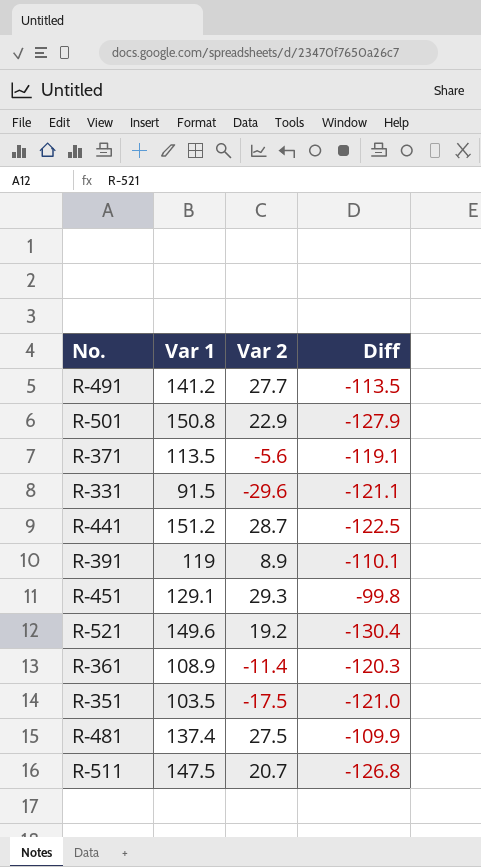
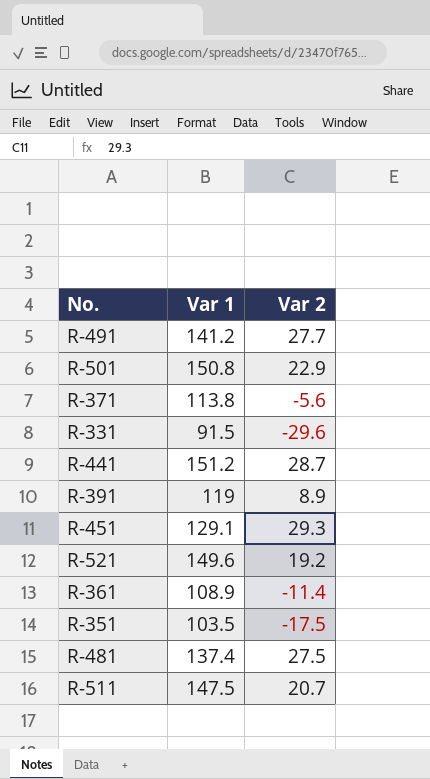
column Diff | formula: [Var 2] - [Var 1] -> none
R-371 | Var 1: 113.5 -> 113.8

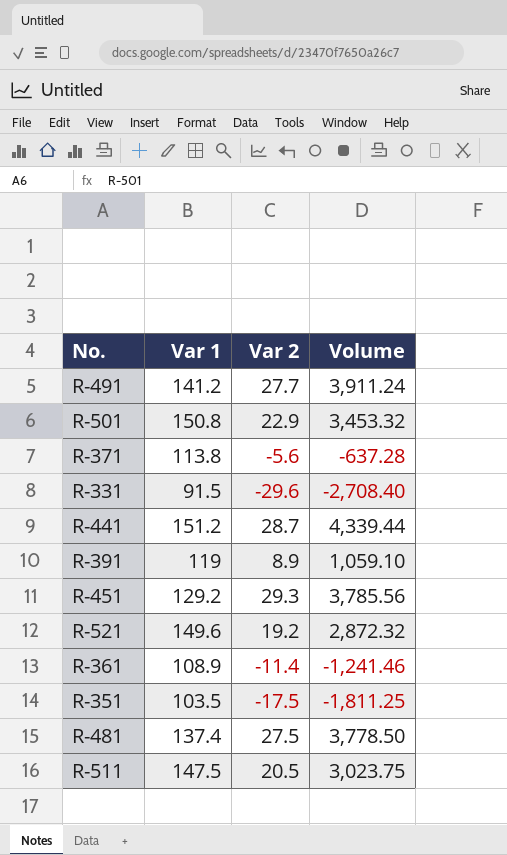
column Volume | formula: none -> [Var 1] * [Var 2]
R-451 | Var 1: 129.1 -> 129.2
R-511 | Var 2: 20.7 -> 20.5

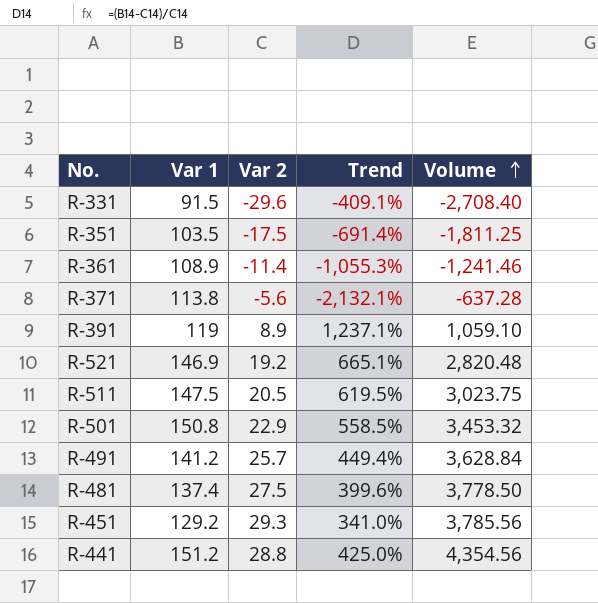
row order: none -> Volume ascending
column Trend | formula: none -> ([Var 1] - [Var 2]) / [Var 2]
R-521 | Var 1: 149.6 -> 146.9
R-521 | Volume: 2,872.32 -> 2,820.48
R-491 | Var 2: 27.7 -> 25.7
R-491 | Volume: 3,911.24 -> 3,628.84
R-441 | Var 2: 28.7 -> 28.8
R-441 | Volume: 4,339.44 -> 4,354.56

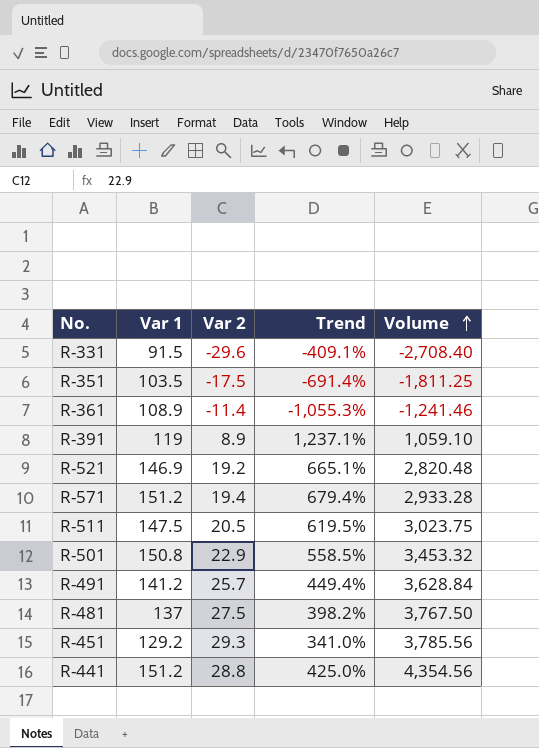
row R-371: 113.8 | -5.6 | -2,132.1% | -637.28 -> none
row R-571: none -> 151.2 | 19.4 | 679.4% | 2,933.28
R-481 | Var 1: 137.4 -> 137
R-481 | Trend: 399.6% -> 398.2%
R-481 | Volume: 3,778.50 -> 3,767.50

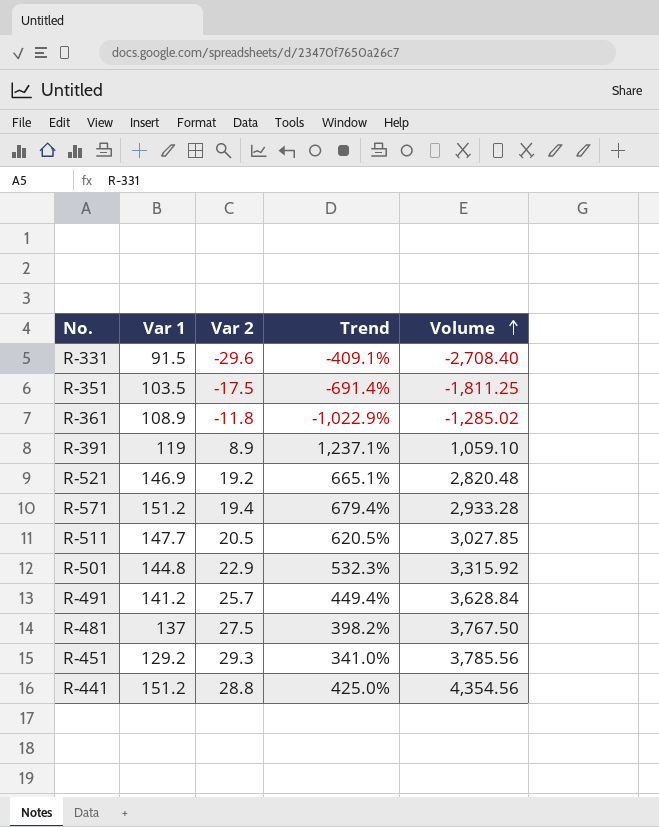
R-361 | Var 2: -11.4 -> -11.8
R-361 | Trend: -1,055.3% -> -1,022.9%
R-361 | Volume: -1,241.46 -> -1,285.02
R-511 | Var 1: 147.5 -> 147.7
R-511 | Trend: 619.5% -> 620.5%
R-511 | Volume: 3,023.75 -> 3,027.85
R-501 | Var 1: 150.8 -> 144.8
R-501 | Trend: 558.5% -> 532.3%
R-501 | Volume: 3,453.32 -> 3,315.92

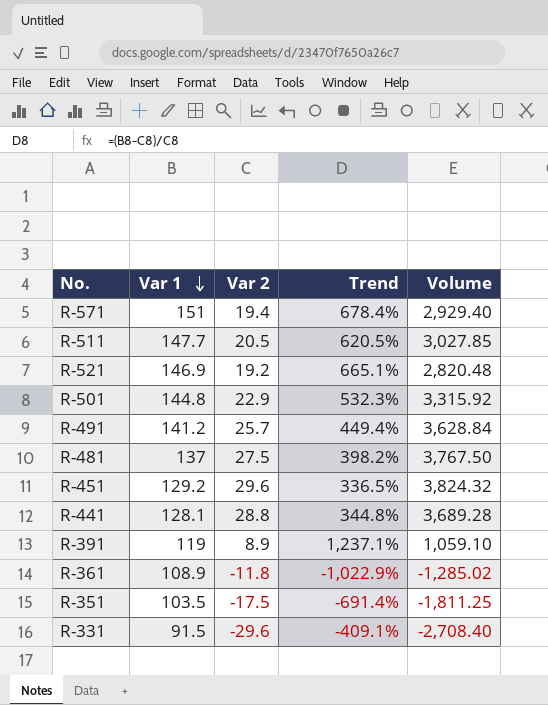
row order: Volume ascending -> Var 1 descending
R-571 | Var 1: 151.2 -> 151
R-571 | Trend: 679.4% -> 678.4%
R-571 | Volume: 2,933.28 -> 2,929.40
R-451 | Var 2: 29.3 -> 29.6
R-451 | Trend: 341.0% -> 336.5%
R-451 | Volume: 3,785.56 -> 3,824.32
R-441 | Var 1: 151.2 -> 128.1
R-441 | Trend: 425.0% -> 344.8%
R-441 | Volume: 4,354.56 -> 3,689.28

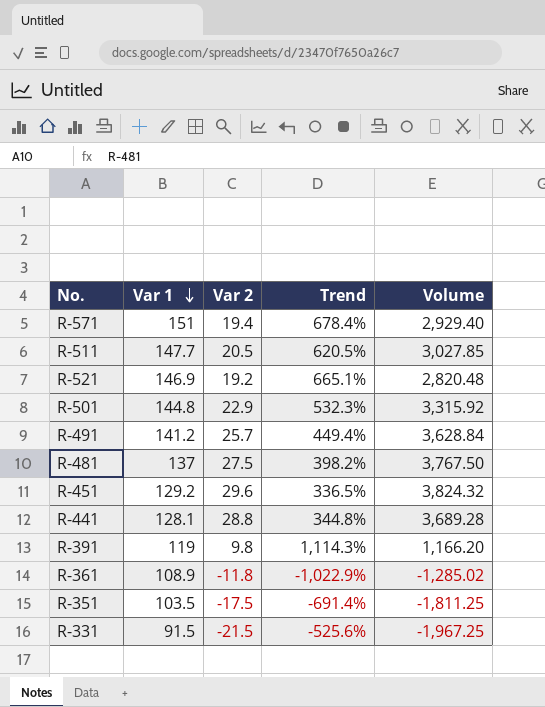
R-391 | Var 2: 8.9 -> 9.8
R-391 | Trend: 1,237.1% -> 1,114.3%
R-391 | Volume: 1,059.10 -> 1,166.20
R-331 | Var 2: -29.6 -> -21.5
R-331 | Trend: -409.1% -> -525.6%
R-331 | Volume: -2,708.40 -> -1,967.25

